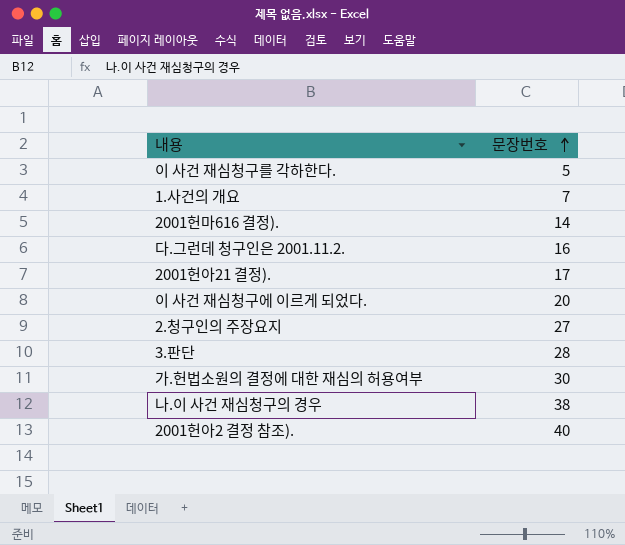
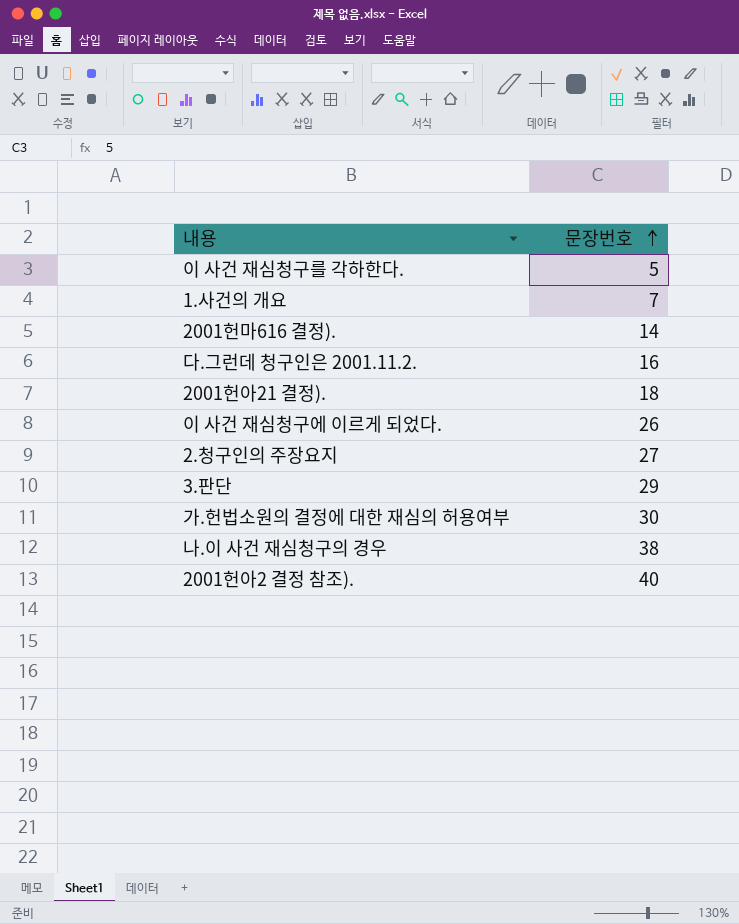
2001헌아21 결정). | 문장번호: 17 -> 18
이 사건 재심청구에 이르게 되었다. | 문장번호: 20 -> 26
3.판단 | 문장번호: 28 -> 29

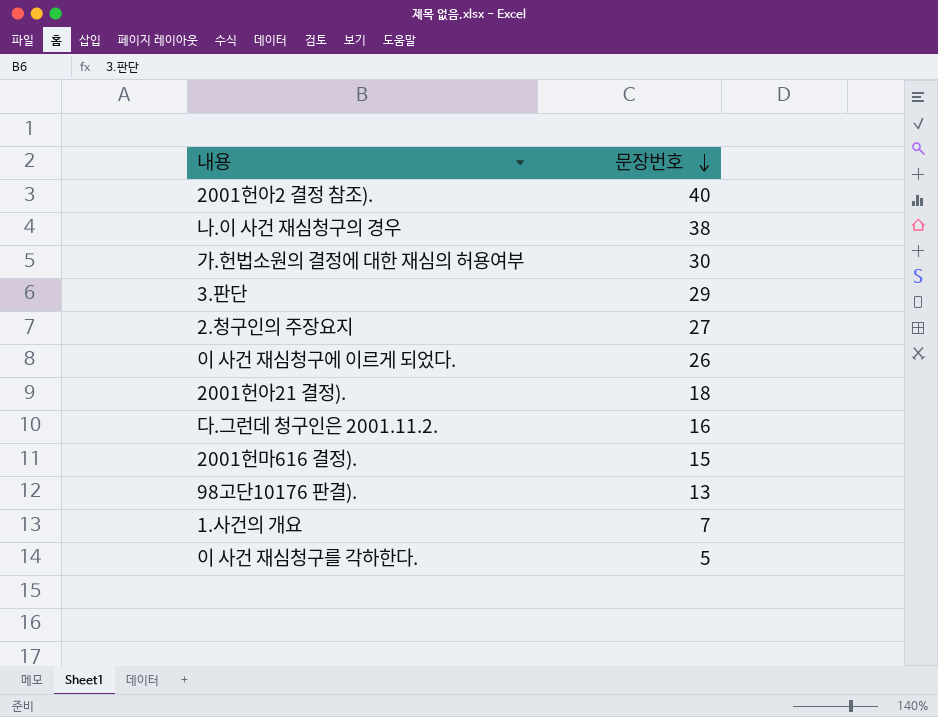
row order: 문장번호 ascending -> 문장번호 descending
2001헌마616 결정). | 문장번호: 14 -> 15
row 98고단10176 판결).: none -> 13

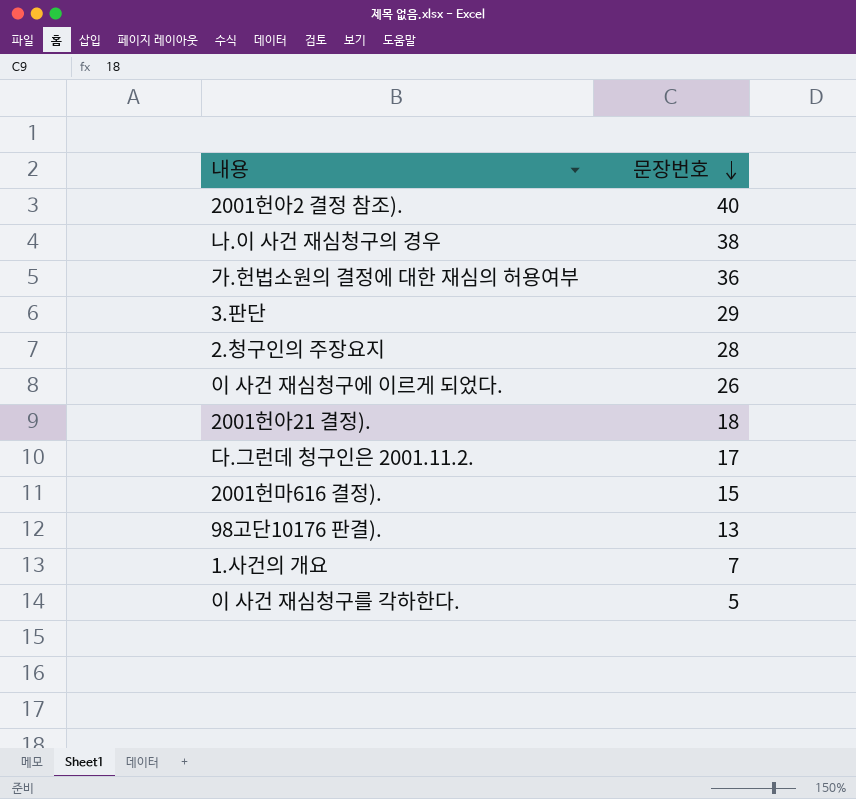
가.헌법소원의 결정에 대한 재심의 허용여부 | 문장번호: 30 -> 36
2.청구인의 주장요지 | 문장번호: 27 -> 28
다.그런데 청구인은 2001.11.2. | 문장번호: 16 -> 17

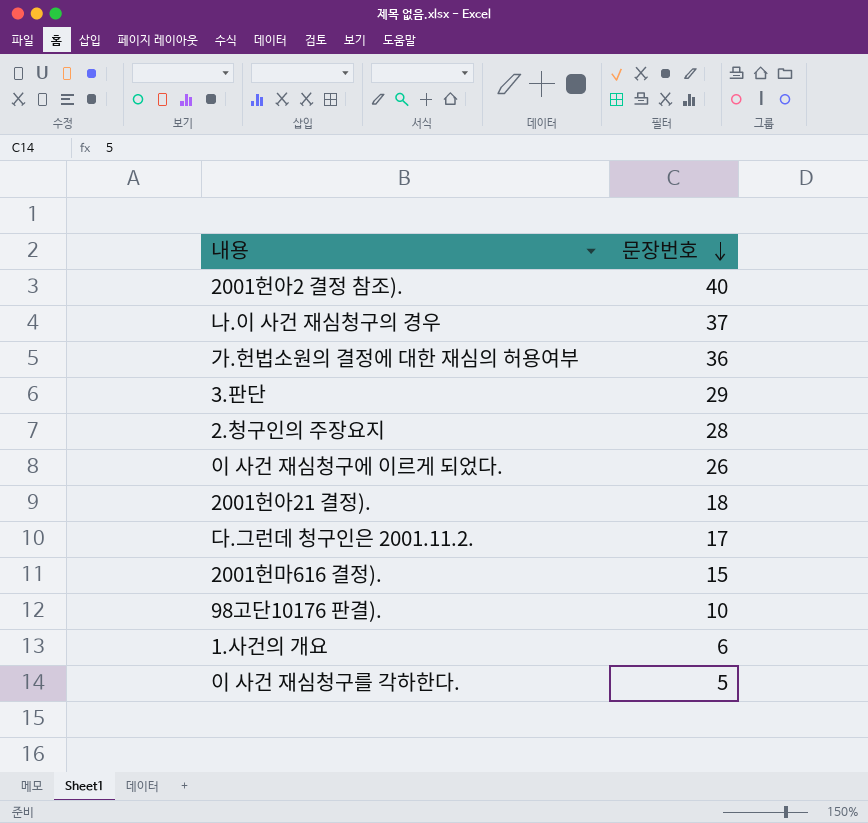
나.이 사건 재심청구의 경우 | 문장번호: 38 -> 37
98고단10176 판결). | 문장번호: 13 -> 10
1.사건의 개요 | 문장번호: 7 -> 6

